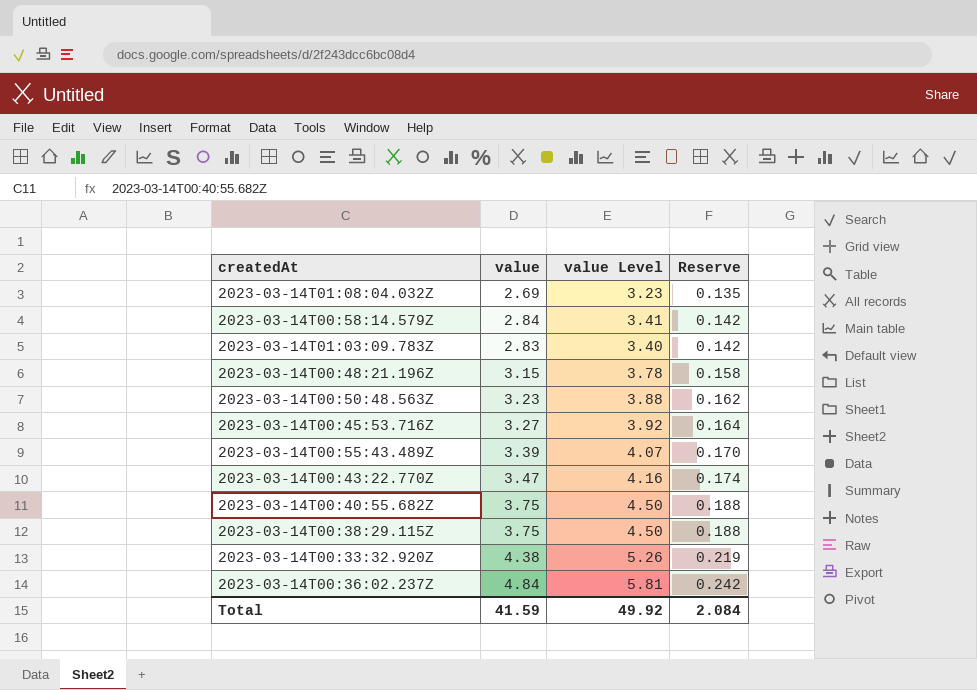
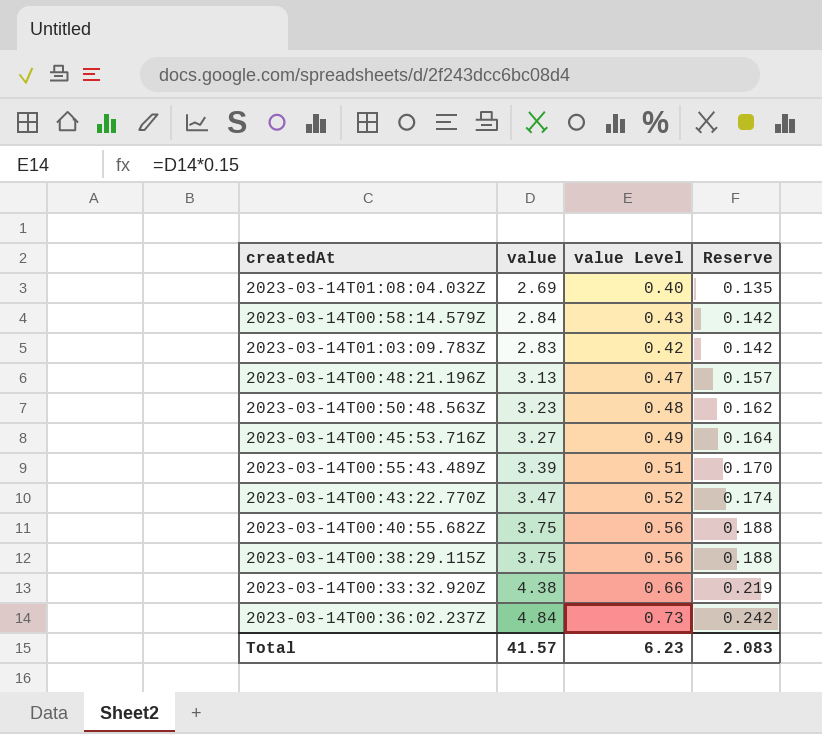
column value Level | formula: [value] * 1.2 -> [value] * 0.15
2023-03-14T00:48:21.196Z | value: 3.15 -> 3.13
2023-03-14T00:48:21.196Z | Reserve: 0.158 -> 0.157
Total | value: 41.59 -> 41.57
Total | value Level: 49.92 -> 6.23
Total | Reserve: 2.084 -> 2.083

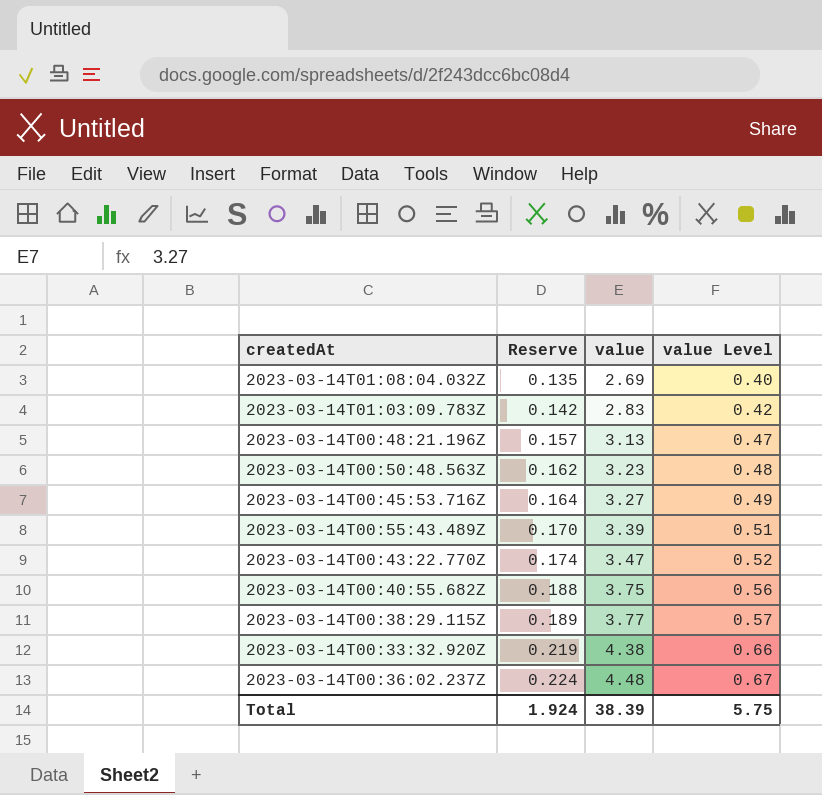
column Reserve | position: 4 -> 2
row 2023-03-14T00:58:14.579Z: 2.84 | 0.43 | 0.142 -> none
2023-03-14T00:38:29.115Z | Reserve: 0.188 -> 0.189
2023-03-14T00:38:29.115Z | value: 3.75 -> 3.77
2023-03-14T00:38:29.115Z | value Level: 0.56 -> 0.57
2023-03-14T00:36:02.237Z | Reserve: 0.242 -> 0.224
2023-03-14T00:36:02.237Z | value: 4.84 -> 4.48
2023-03-14T00:36:02.237Z | value Level: 0.73 -> 0.67
Total | Reserve: 2.083 -> 1.924
Total | value: 41.57 -> 38.39
Total | value Level: 6.23 -> 5.75

